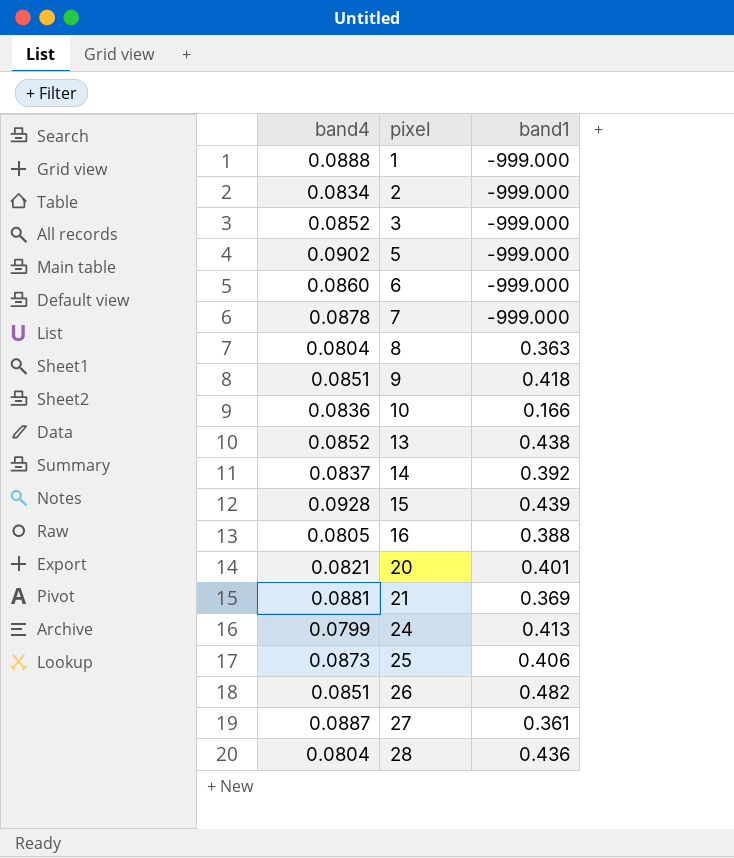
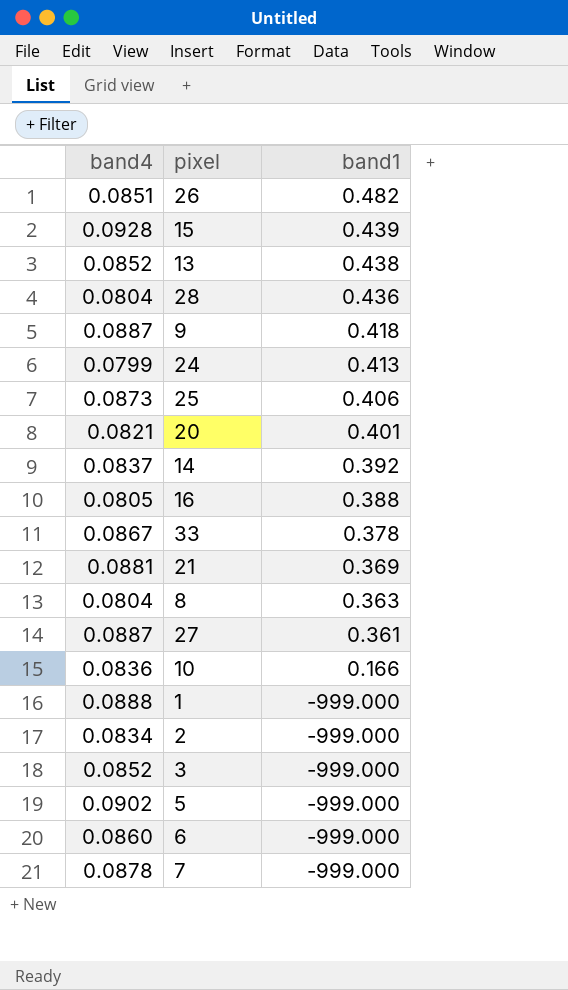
row order: pixel ascending -> band1 descending
9 | band4: 0.0851 -> 0.0887
row 33: none -> 0.0867 | 0.378

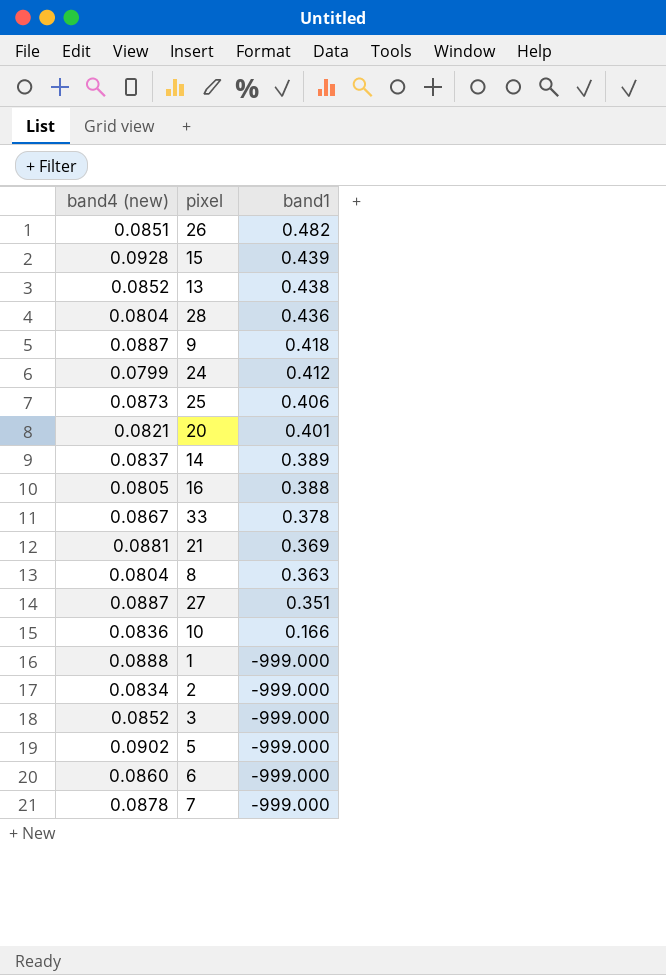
column name: band4 -> band4 (new)
24 | band1: 0.413 -> 0.412
14 | band1: 0.392 -> 0.389
27 | band1: 0.361 -> 0.351

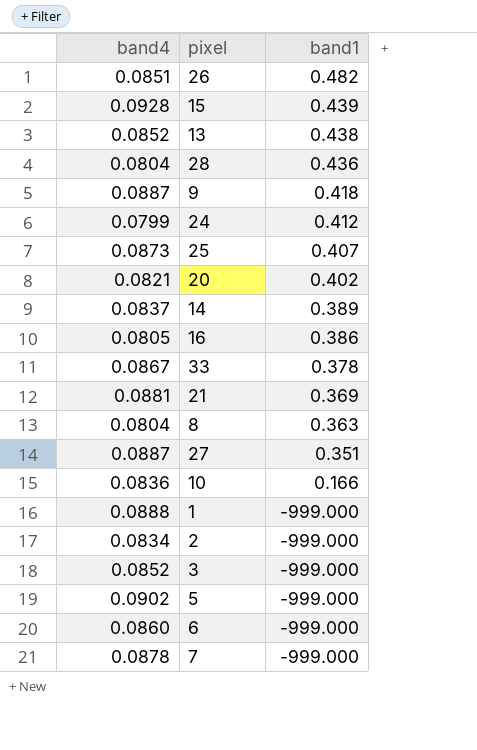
column name: band4 (new) -> band4
25 | band1: 0.406 -> 0.407
20 | band1: 0.401 -> 0.402
16 | band1: 0.388 -> 0.386

